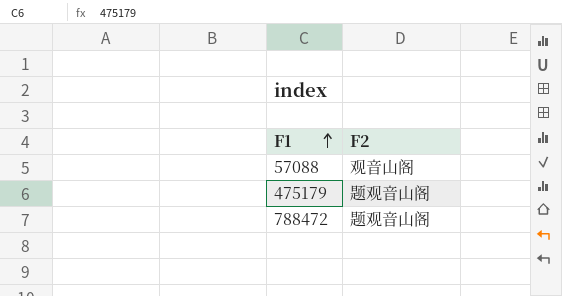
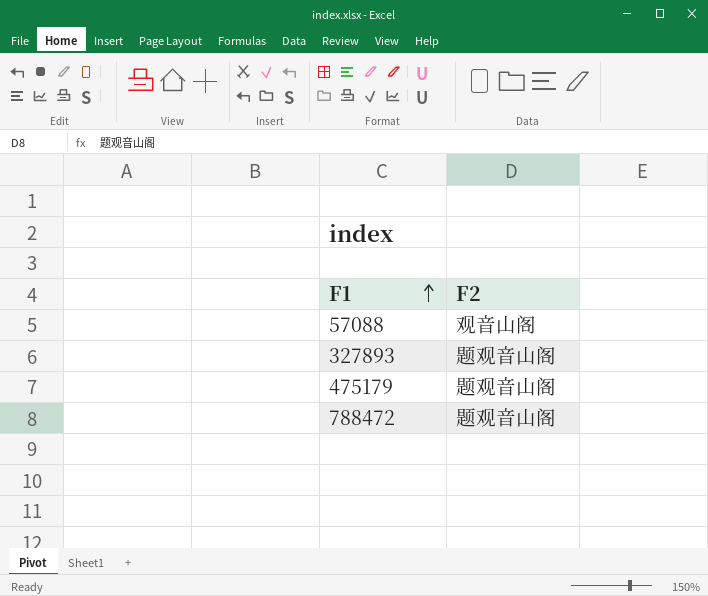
row 327893: none -> 题观音山阁

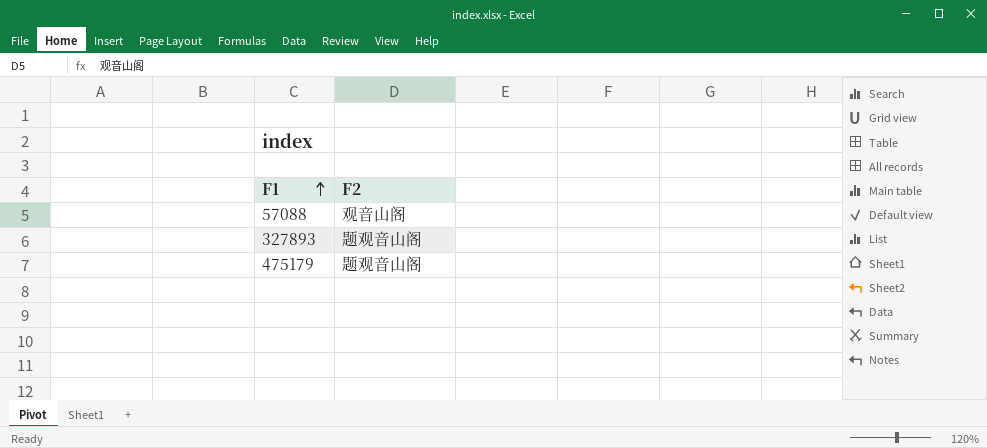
row 788472: 题观音山阁 -> none

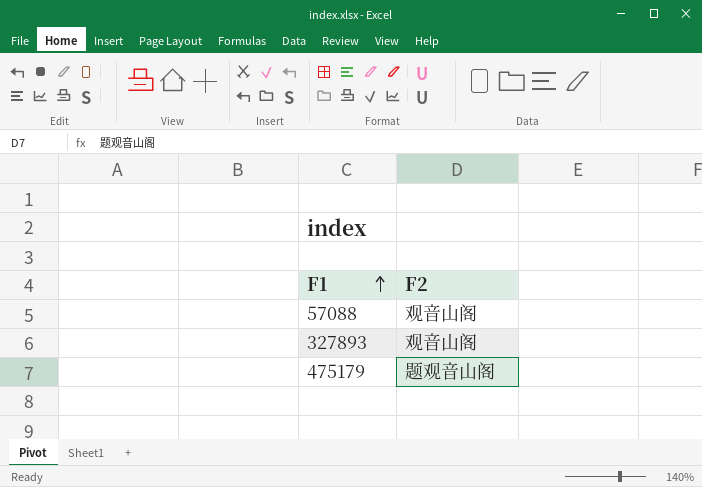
327893 | F2: 题观音山阁 -> 观音山阁

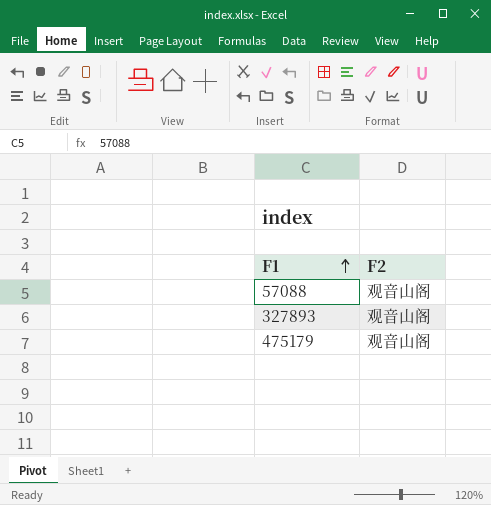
475179 | F2: 题观音山阁 -> 观音山阁

